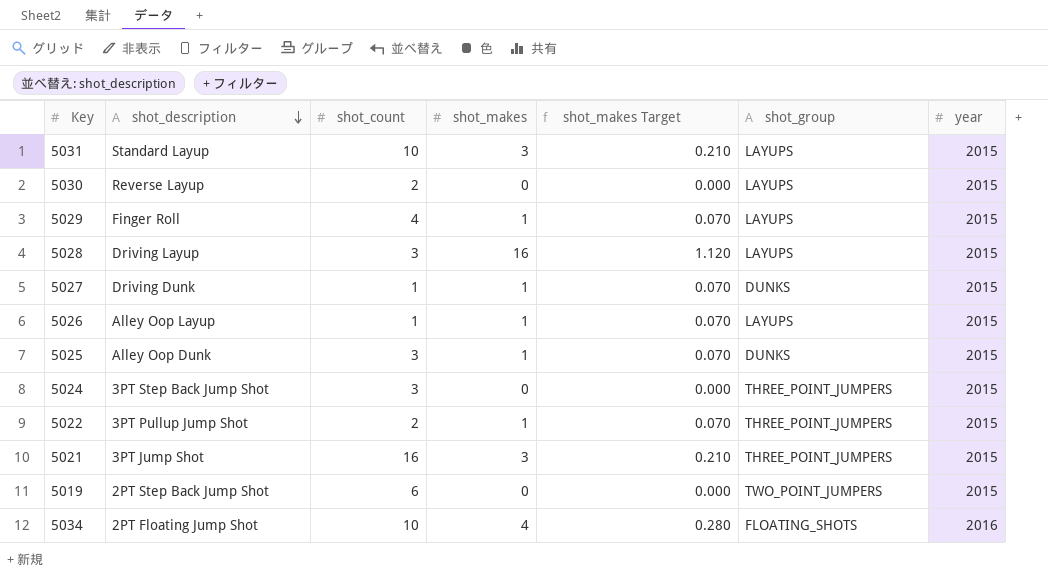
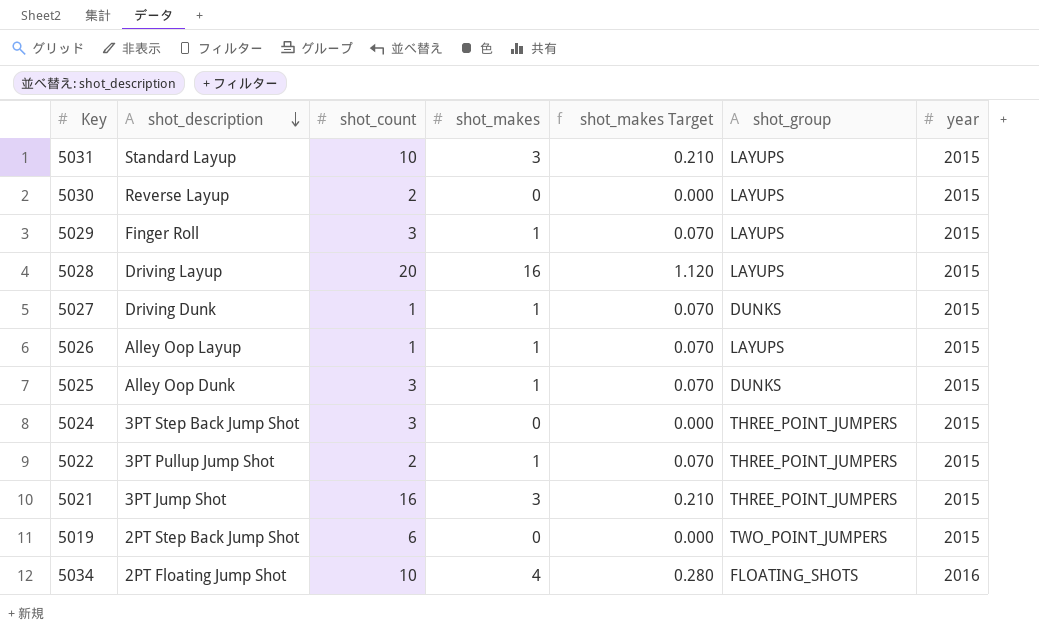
5029 | shot_count: 4 -> 3
5028 | shot_count: 3 -> 20

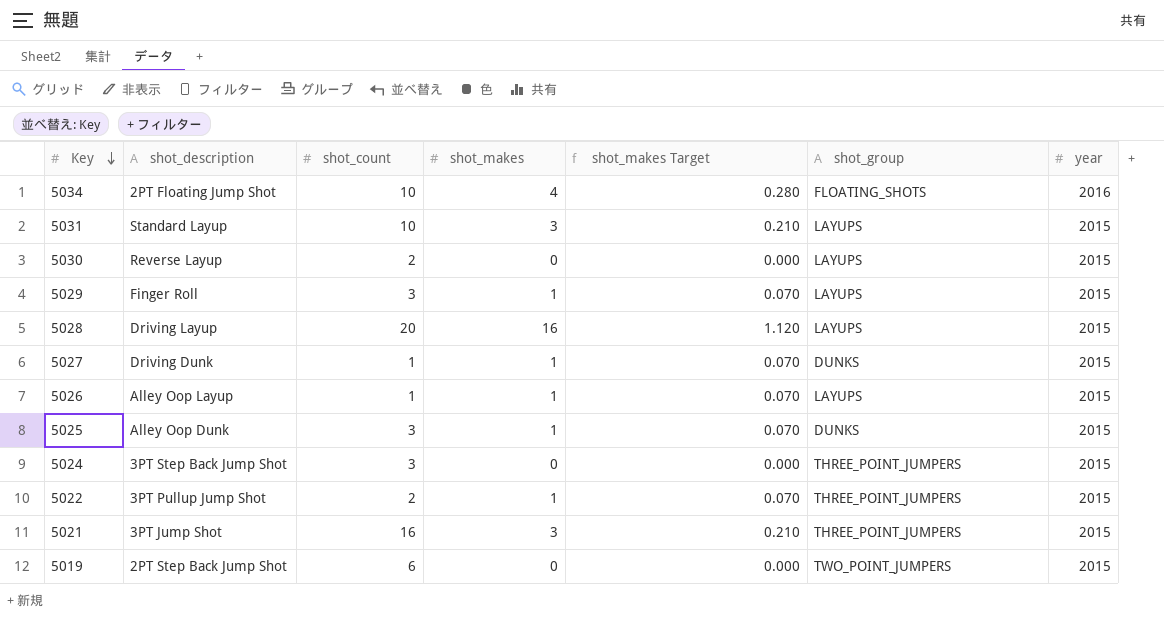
row order: shot_description descending -> Key descending

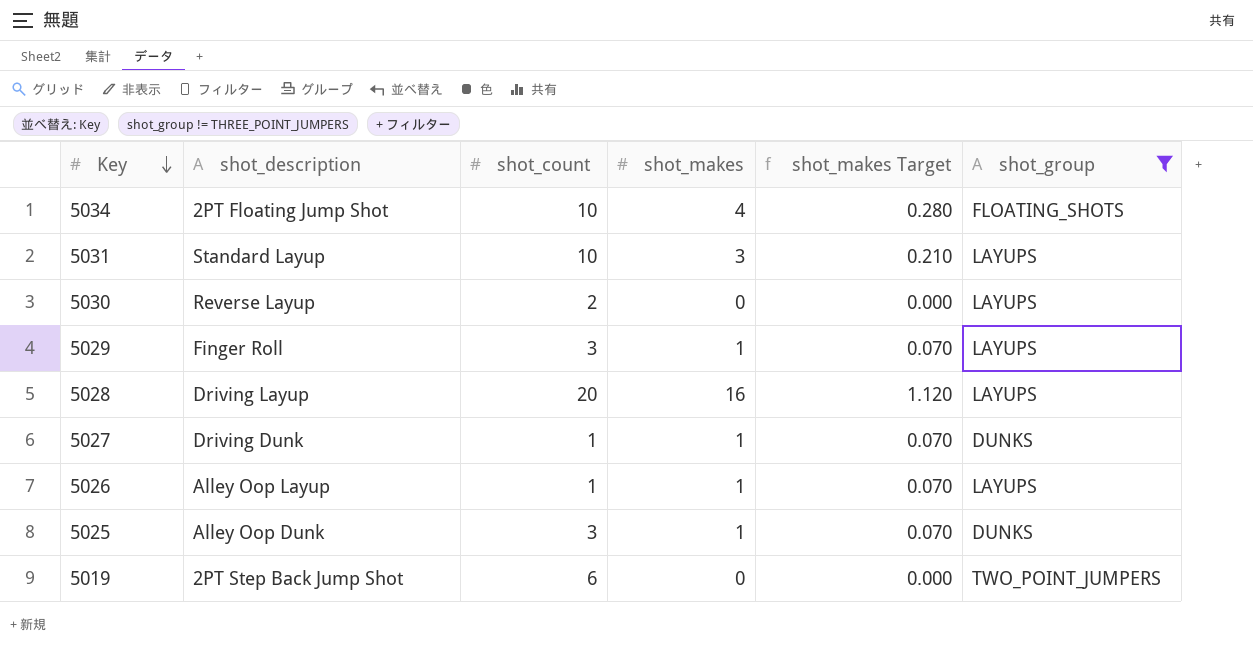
filter: none -> shot_group != THREE_POINT_JUMPERS
column year | position: 7 -> none

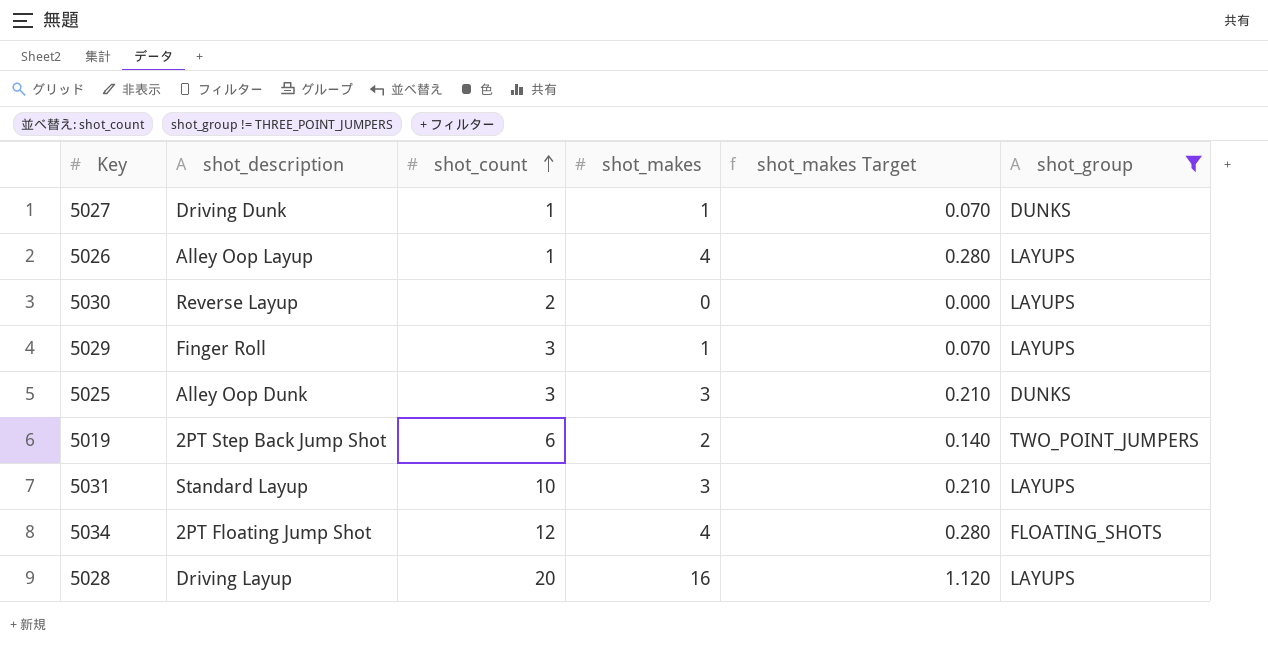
row order: Key descending -> shot_count ascending
5026 | shot_makes: 1 -> 4
5026 | shot_makes Target: 0.070 -> 0.280
5025 | shot_makes: 1 -> 3
5025 | shot_makes Target: 0.070 -> 0.210
5019 | shot_makes: 0 -> 2
5019 | shot_makes Target: 0.000 -> 0.140
5034 | shot_count: 10 -> 12

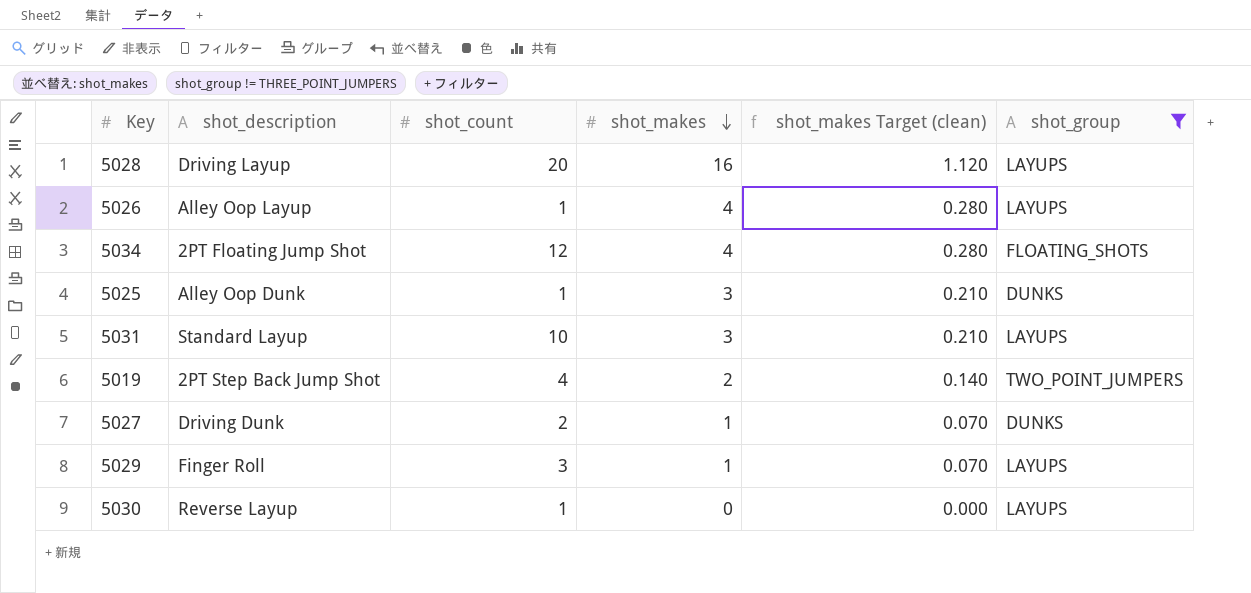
row order: shot_count ascending -> shot_makes descending
column name: shot_makes Target -> shot_makes Target (clean)
5025 | shot_count: 3 -> 1
5019 | shot_count: 6 -> 4
5027 | shot_count: 1 -> 2
5030 | shot_count: 2 -> 1

